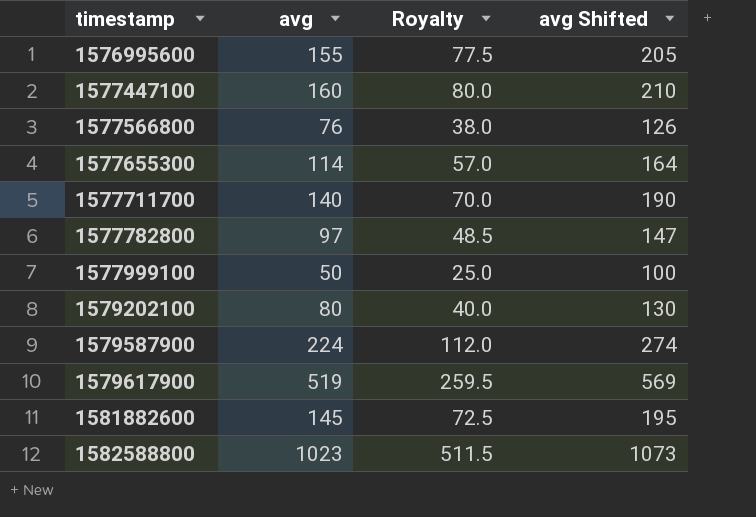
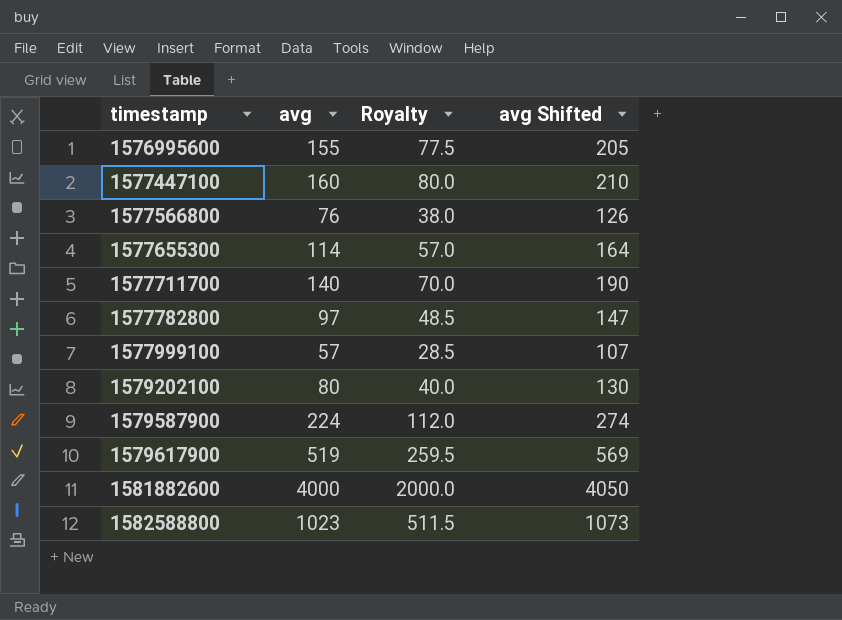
1577999100 | avg: 50 -> 57
1577999100 | Royalty: 25.0 -> 28.5
1577999100 | avg Shifted: 100 -> 107
1581882600 | avg: 145 -> 4000
1581882600 | Royalty: 72.5 -> 2000.0
1581882600 | avg Shifted: 195 -> 4050

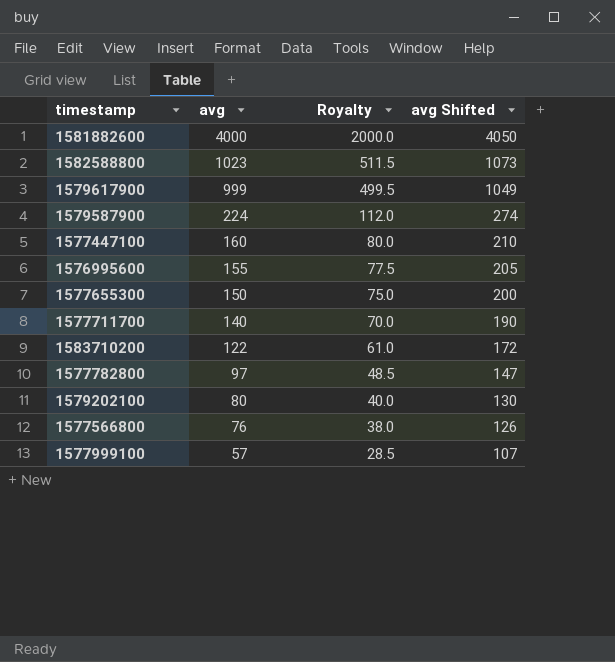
row order: timestamp ascending -> avg descending
1579617900 | avg: 519 -> 999
1579617900 | Royalty: 259.5 -> 499.5
1579617900 | avg Shifted: 569 -> 1049
1577655300 | avg: 114 -> 150
1577655300 | Royalty: 57.0 -> 75.0
1577655300 | avg Shifted: 164 -> 200
row 1583710200: none -> 122 | 61.0 | 172

